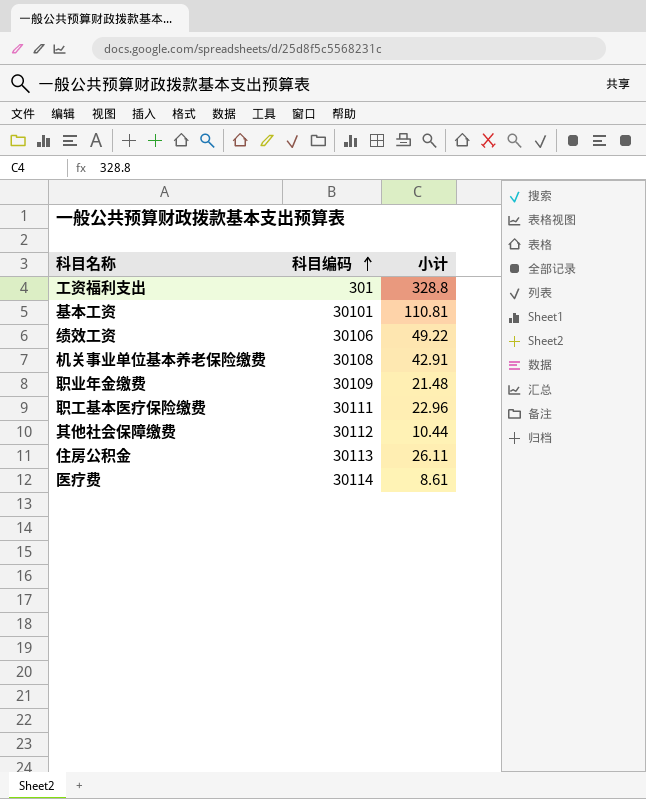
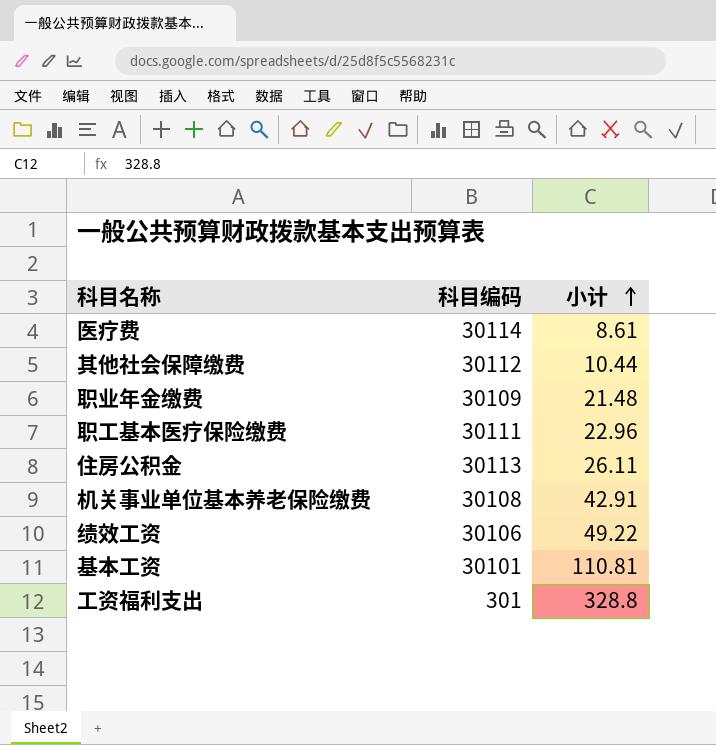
row order: 科目编码 ascending -> 小计 ascending

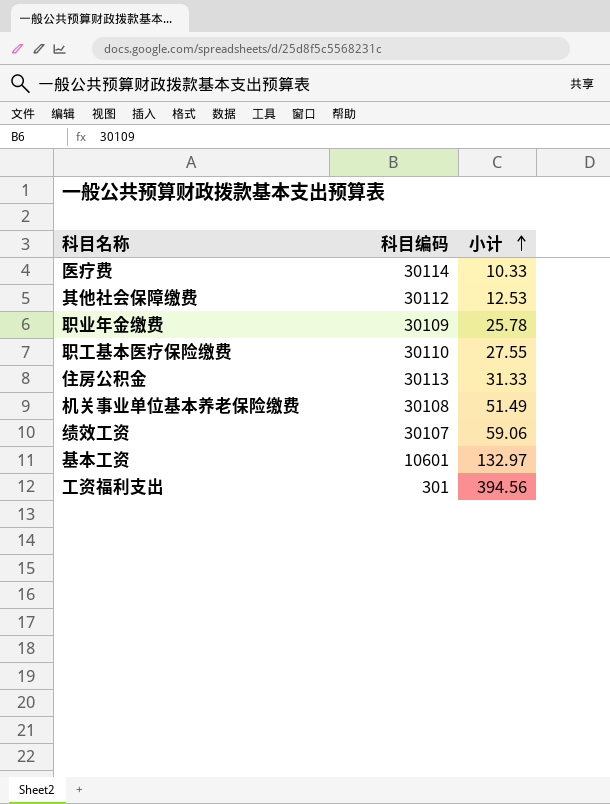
医疗费 | 小计: 8.61 -> 10.33
其他社会保障缴费 | 小计: 10.44 -> 12.53
职业年金缴费 | 小计: 21.48 -> 25.78
职工基本医疗保险缴费 | 科目编码: 30111 -> 30110
职工基本医疗保险缴费 | 小计: 22.96 -> 27.55
住房公积金 | 小计: 26.11 -> 31.33
机关事业单位基本养老保险缴费 | 小计: 42.91 -> 51.49
绩效工资 | 科目编码: 30106 -> 30107
绩效工资 | 小计: 49.22 -> 59.06
基本工资 | 科目编码: 30101 -> 10601
基本工资 | 小计: 110.81 -> 132.97
工资福利支出 | 小计: 328.8 -> 394.56

